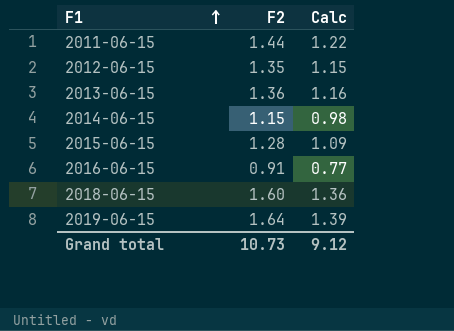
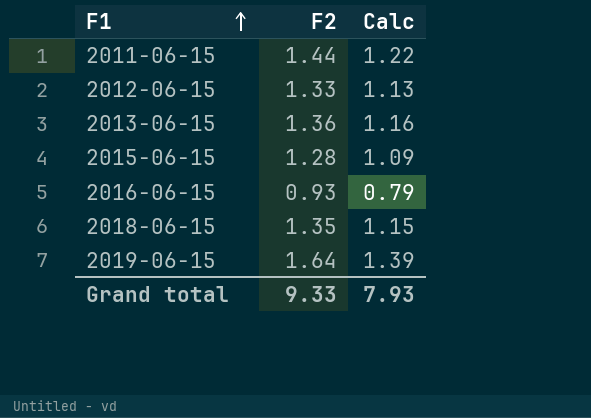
row 2014-06-15: 1.15 | 0.98 -> none
2012-06-15 | F2: 1.35 -> 1.33
2012-06-15 | Calc: 1.15 -> 1.13
2016-06-15 | F2: 0.91 -> 0.93
2016-06-15 | Calc: 0.77 -> 0.79
2018-06-15 | F2: 1.60 -> 1.35
2018-06-15 | Calc: 1.36 -> 1.15
Grand total | F2: 10.73 -> 9.33
Grand total | Calc: 9.12 -> 7.93

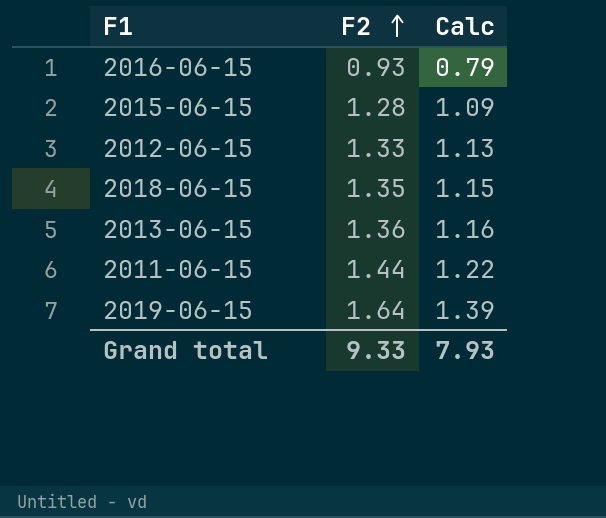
row order: F1 ascending -> F2 ascending

